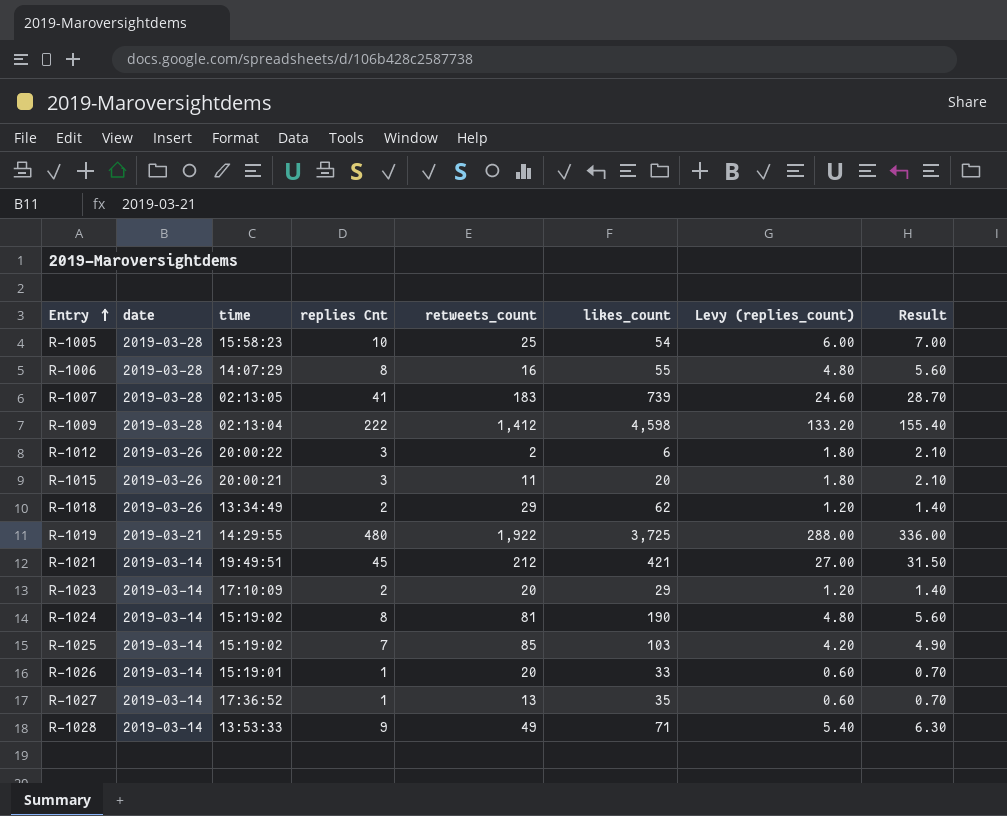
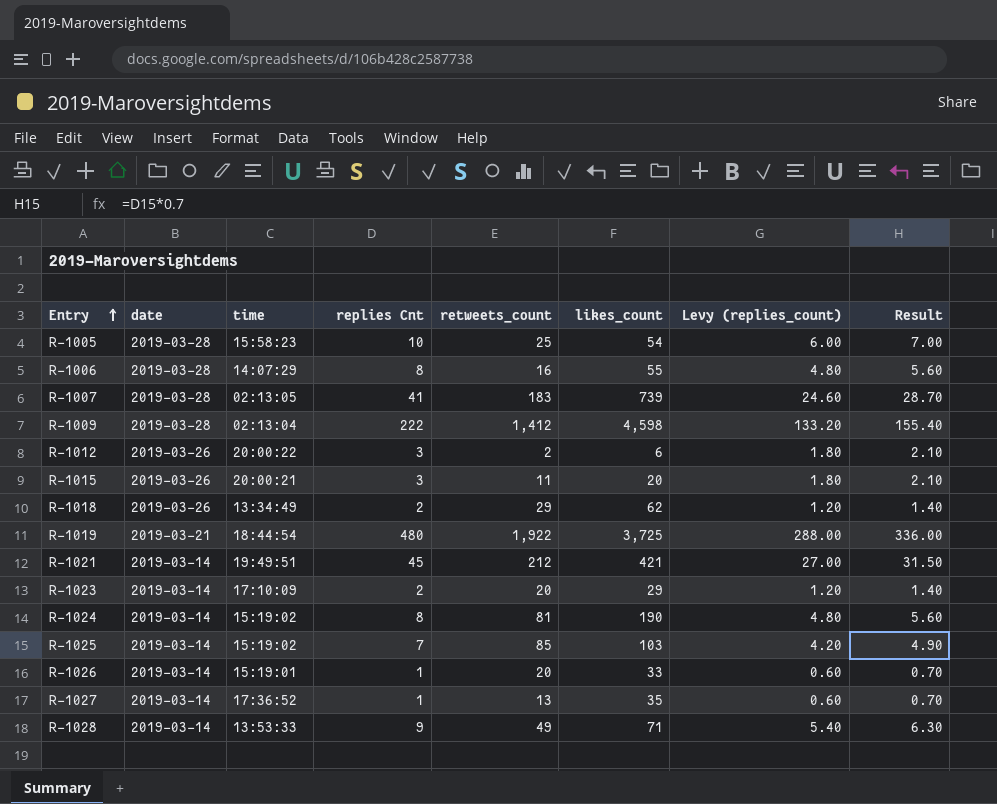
R-1019 | time: 14:29:55 -> 18:44:54

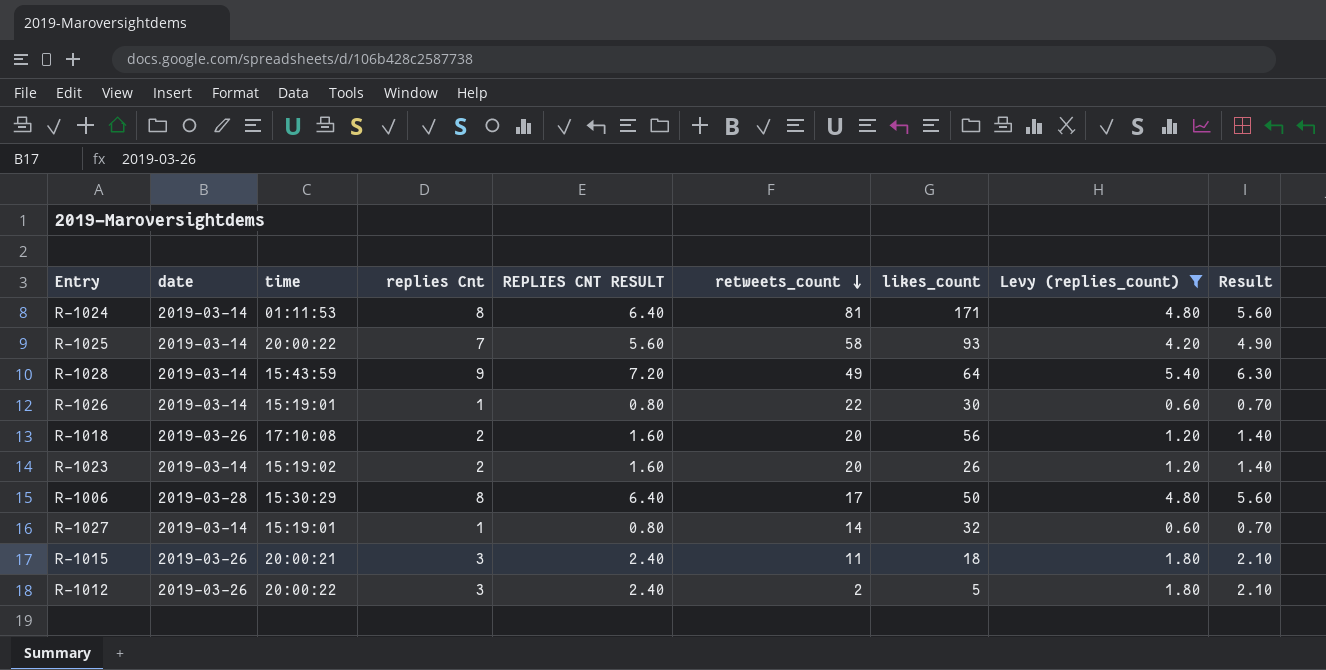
filter: none -> Levy (replies_count) <= 5.40
row order: Entry ascending -> retweets_count descending
column REPLIES CNT RESULT | formula: none -> [replies Cnt] * 0.8
R-1024 | time: 15:19:02 -> 01:11:53
R-1024 | likes_count: 190 -> 171
R-1025 | time: 15:19:02 -> 20:00:22
R-1025 | retweets_count: 85 -> 58
R-1025 | likes_count: 103 -> 93
R-1028 | time: 13:53:33 -> 15:43:59
R-1028 | likes_count: 71 -> 64
R-1026 | retweets_count: 20 -> 22
R-1026 | likes_count: 33 -> 30
R-1018 | time: 13:34:49 -> 17:10:08
R-1018 | retweets_count: 29 -> 20
R-1018 | likes_count: 62 -> 56
R-1023 | time: 17:10:09 -> 15:19:02
R-1023 | likes_count: 29 -> 26
R-1006 | time: 14:07:29 -> 15:30:29
R-1006 | retweets_count: 16 -> 17
R-1006 | likes_count: 55 -> 50
R-1027 | time: 17:36:52 -> 15:19:01
R-1027 | retweets_count: 13 -> 14
R-1027 | likes_count: 35 -> 32
R-1015 | likes_count: 20 -> 18
R-1012 | likes_count: 6 -> 5

